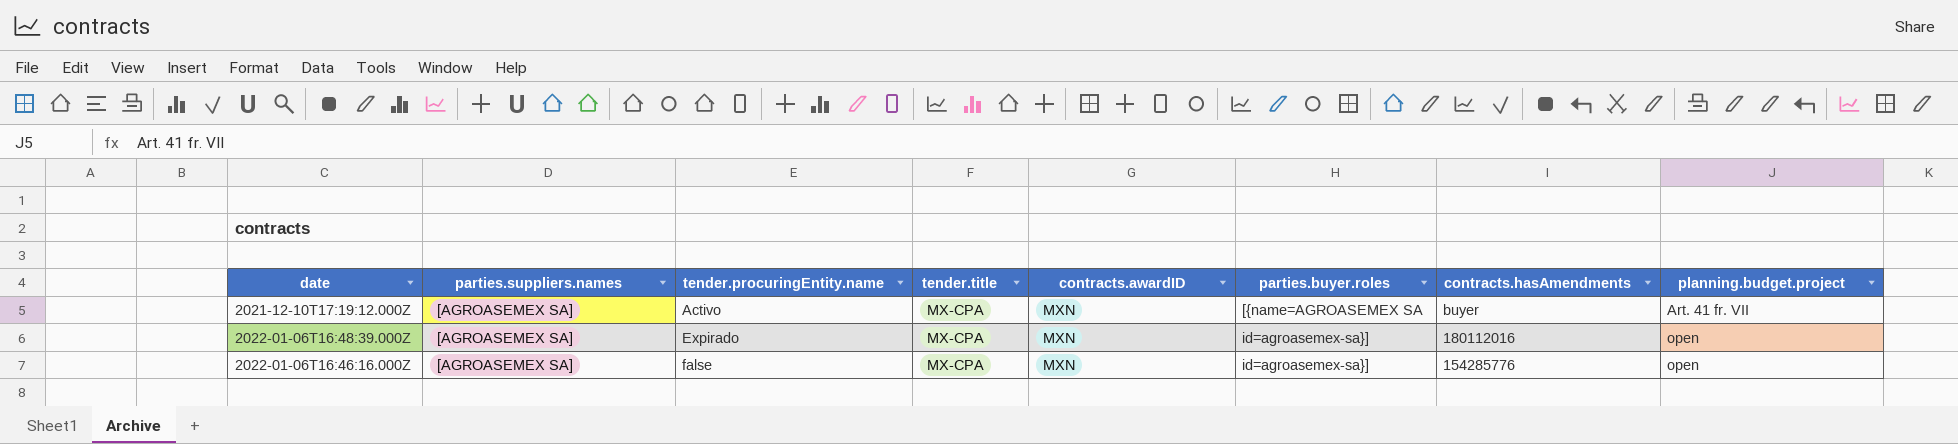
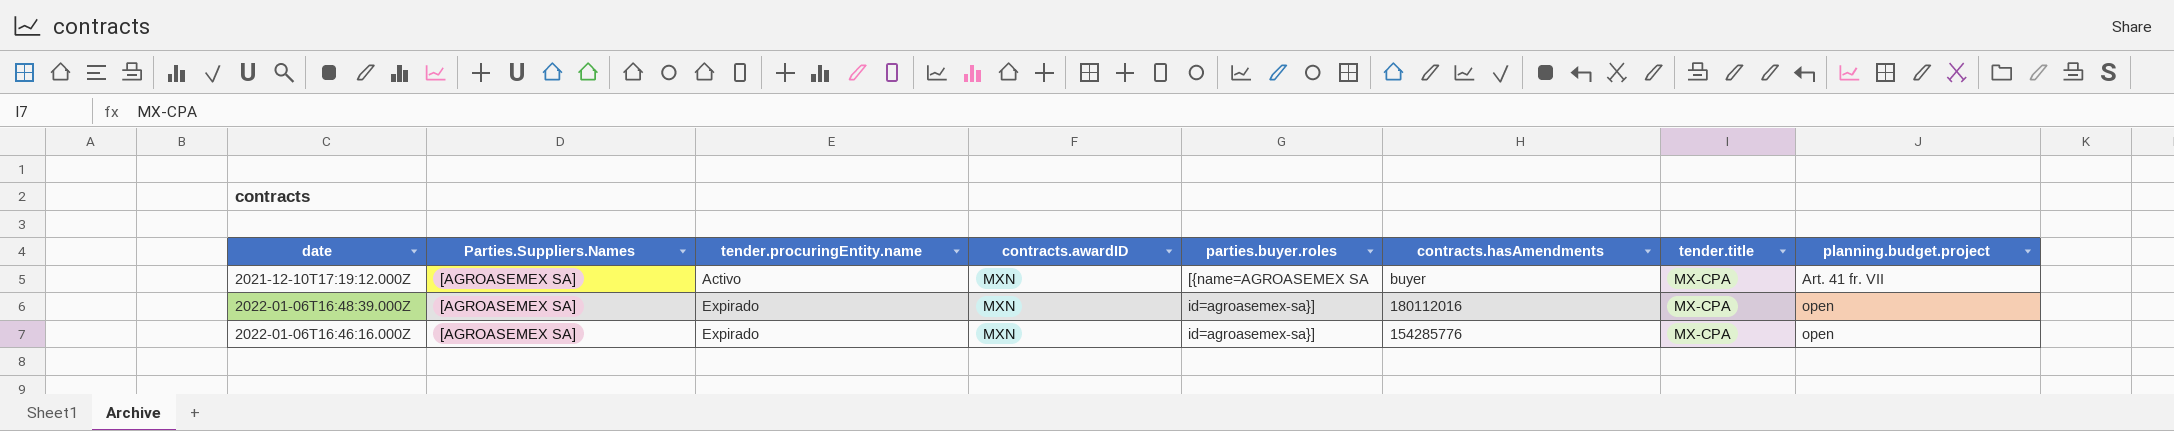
column name: parties.suppliers.names -> Parties.Suppliers.Names
column tender.title | position: 4 -> 7
2022-01-06T16:46:16.000Z | tender.procuringEntity.name: false -> Expirado

